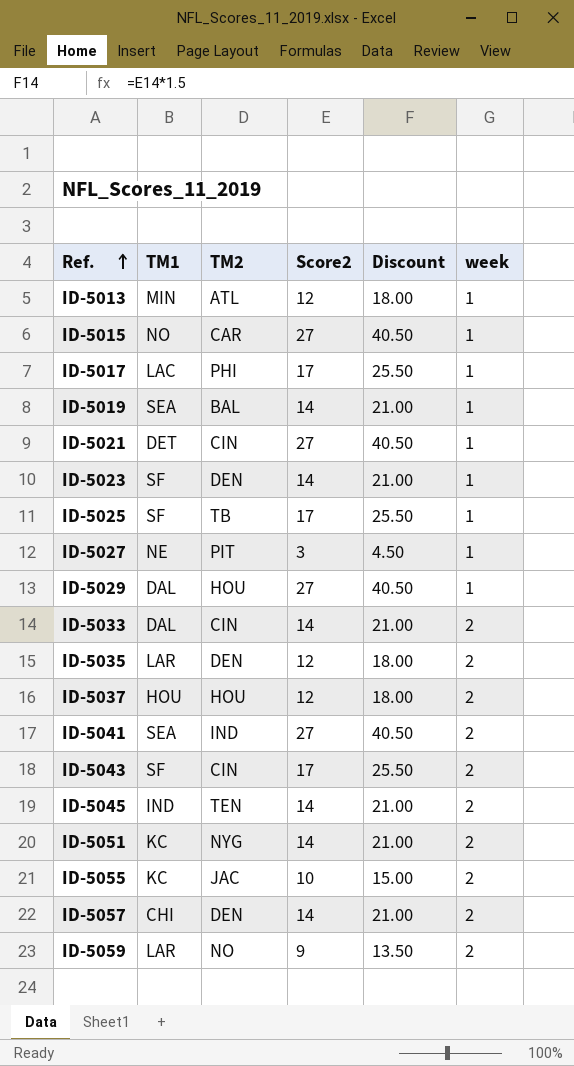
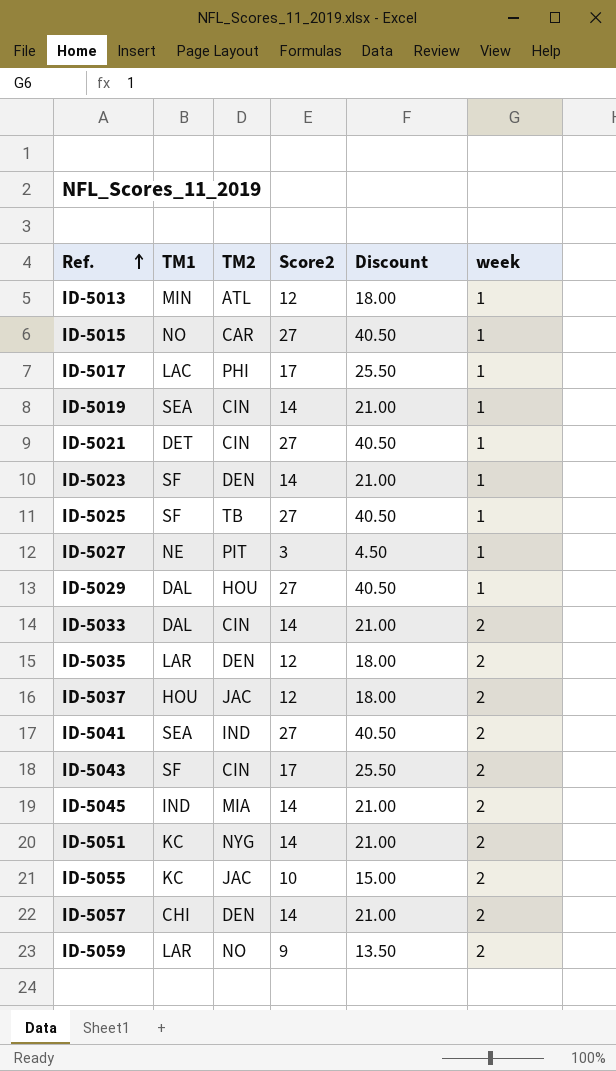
ID-5019 | TM2: BAL -> CIN
ID-5025 | Score2: 17 -> 27
ID-5025 | Discount: 25.50 -> 40.50
ID-5037 | TM2: HOU -> JAC
ID-5045 | TM2: TEN -> MIA

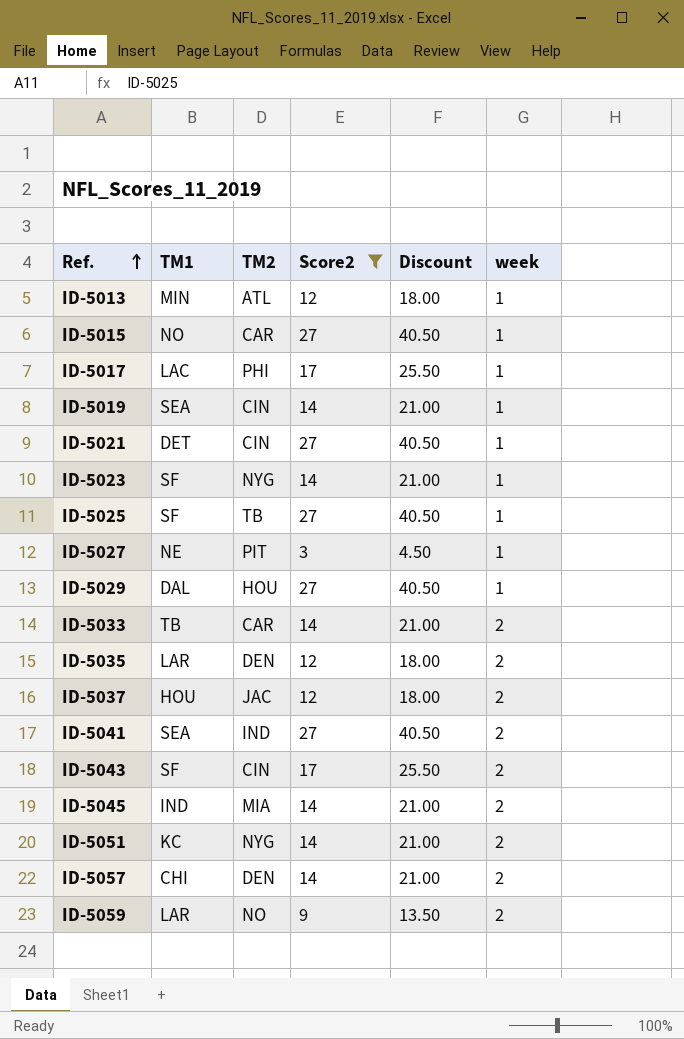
filter: none -> Score2 != 10
ID-5023 | TM2: DEN -> NYG
ID-5033 | TM1: DAL -> TB
ID-5033 | TM2: CIN -> CAR

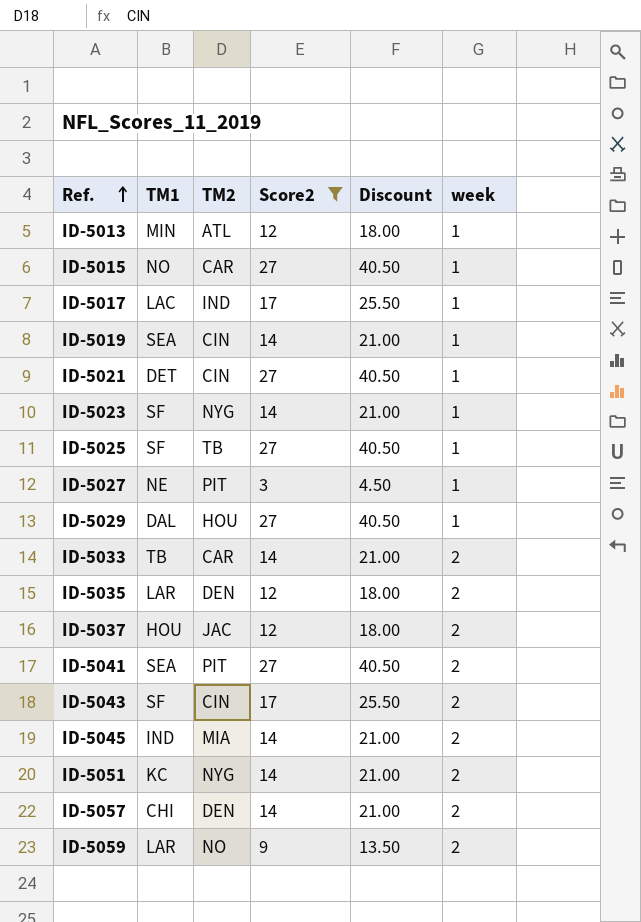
ID-5017 | TM2: PHI -> IND
ID-5041 | TM2: IND -> PIT

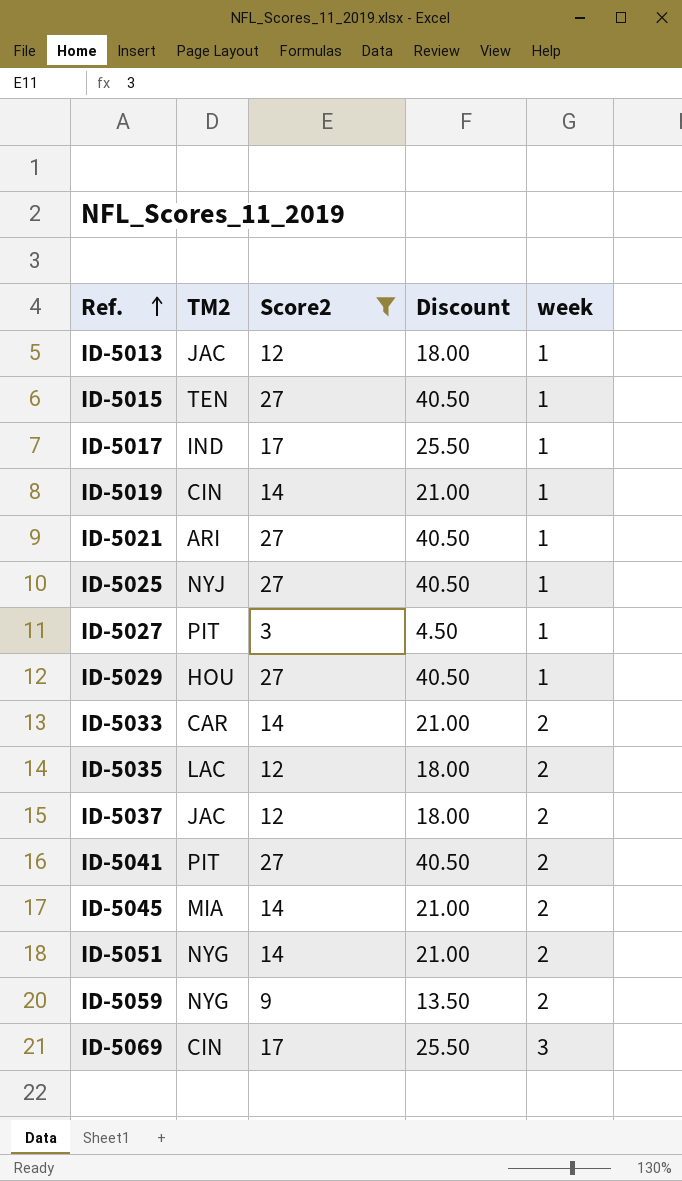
column TM1 | position: 2 -> none
row ID-5023: SF | NYG | 14 | 21.00 | 1 -> none
row ID-5043: SF | CIN | 17 | 25.50 | 2 -> none
row ID-5057: CHI | DEN | 14 | 21.00 | 2 -> none
ID-5013 | TM2: ATL -> JAC
ID-5015 | TM2: CAR -> TEN
ID-5021 | TM2: CIN -> ARI
ID-5025 | TM2: TB -> NYJ
ID-5035 | TM2: DEN -> LAC
ID-5059 | TM2: NO -> NYG
row ID-5069: none -> CIN | 17 | 25.50 | 3

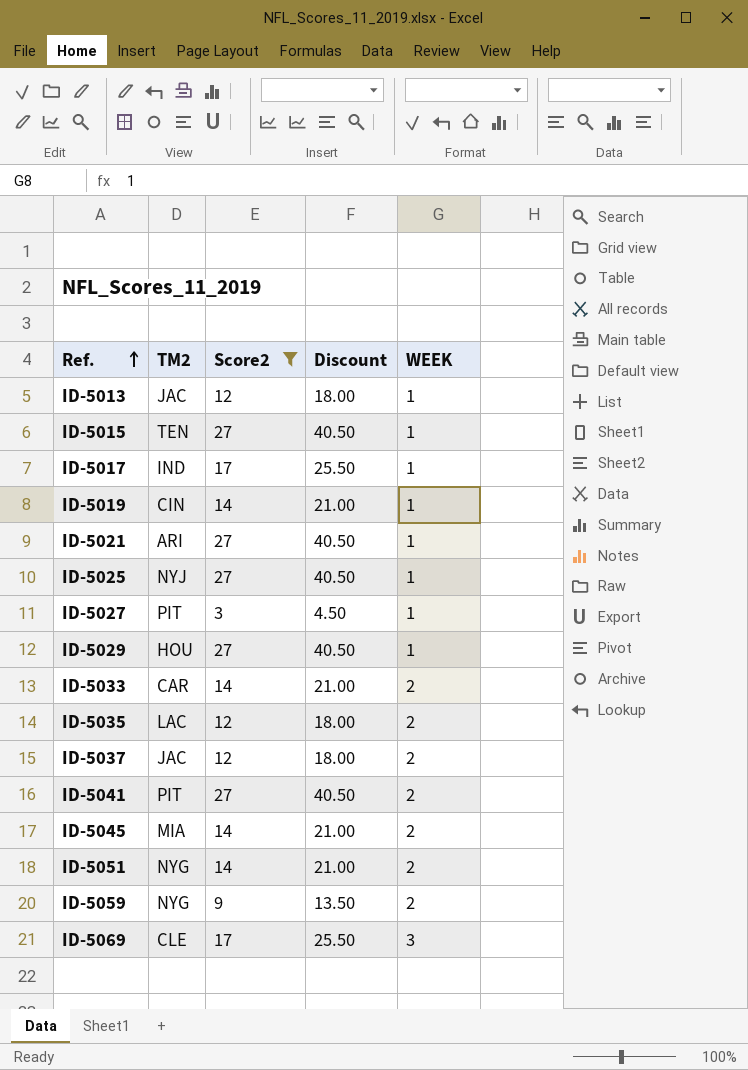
column name: week -> WEEK
ID-5069 | TM2: CIN -> CLE

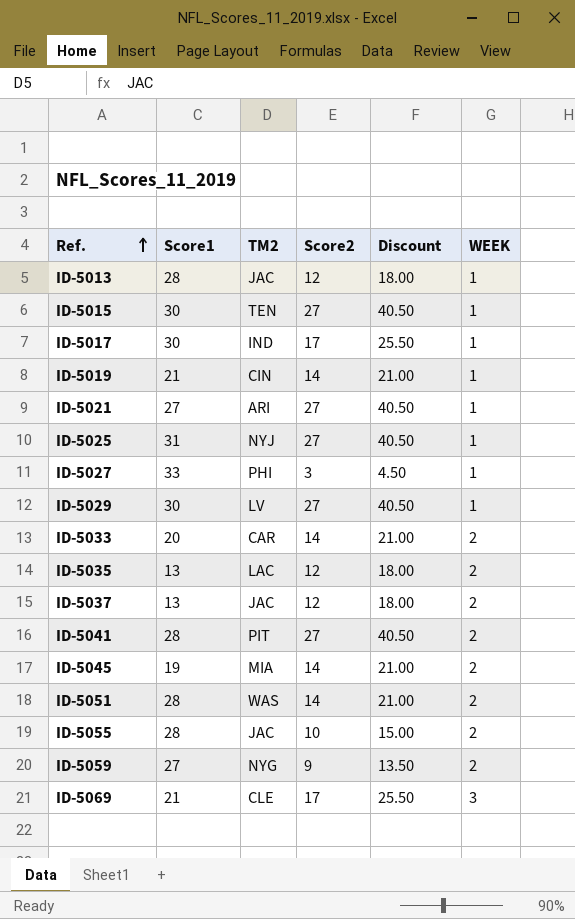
filter: Score2 != 10 -> none
column Score1 | position: none -> 2
ID-5027 | TM2: PIT -> PHI
ID-5029 | TM2: HOU -> LV
ID-5051 | TM2: NYG -> WAS

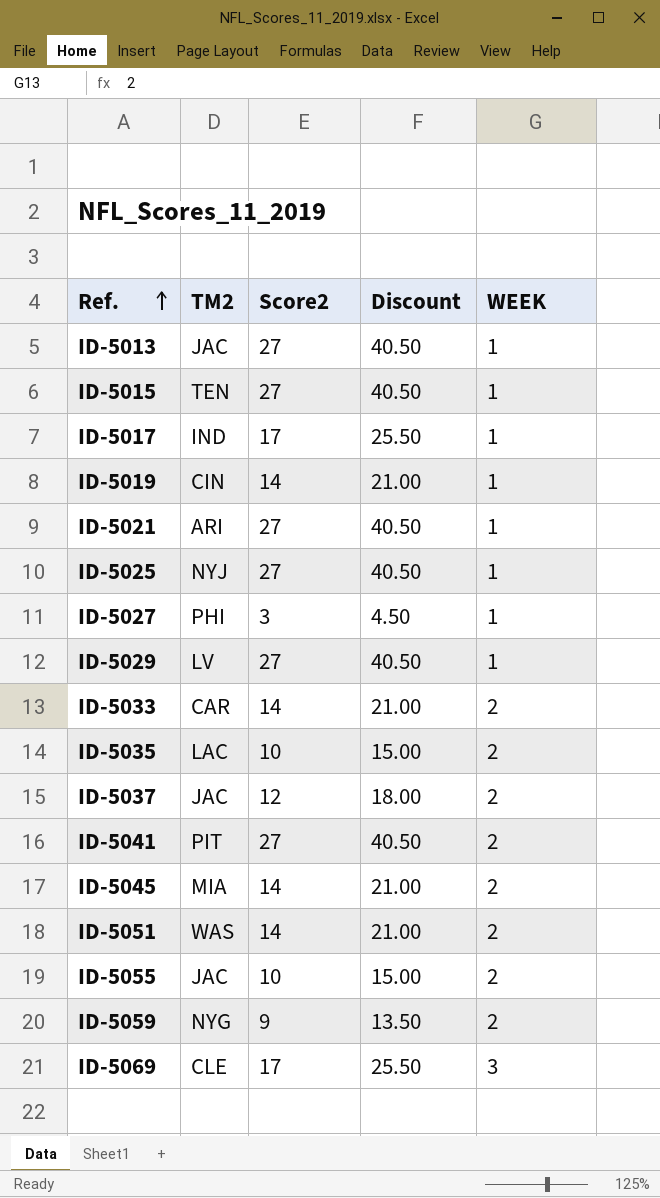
column Score1 | position: 2 -> none
ID-5013 | Score2: 12 -> 27
ID-5013 | Discount: 18.00 -> 40.50
ID-5035 | Score2: 12 -> 10
ID-5035 | Discount: 18.00 -> 15.00

